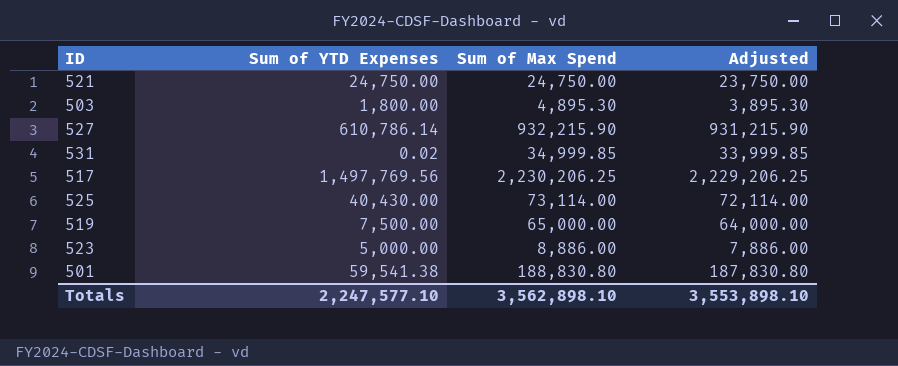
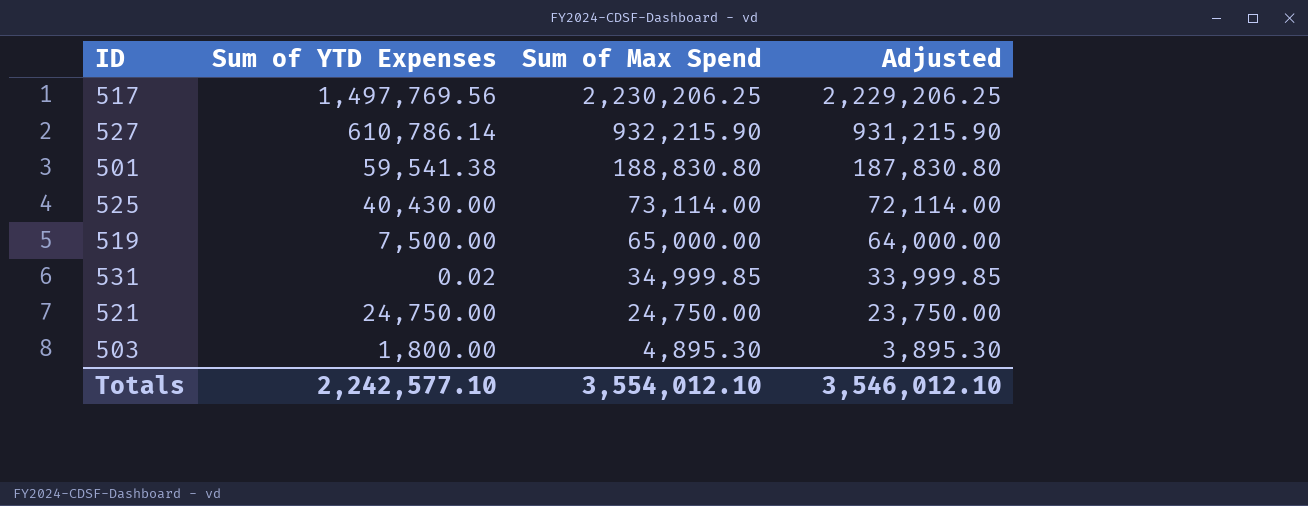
row order: none -> Sum of Max Spend descending
row 523: 5,000.00 | 8,886.00 | 7,886.00 -> none
Totals | Sum of YTD Expenses: 2,247,577.10 -> 2,242,577.10
Totals | Sum of Max Spend: 3,562,898.10 -> 3,554,012.10
Totals | Adjusted: 3,553,898.10 -> 3,546,012.10

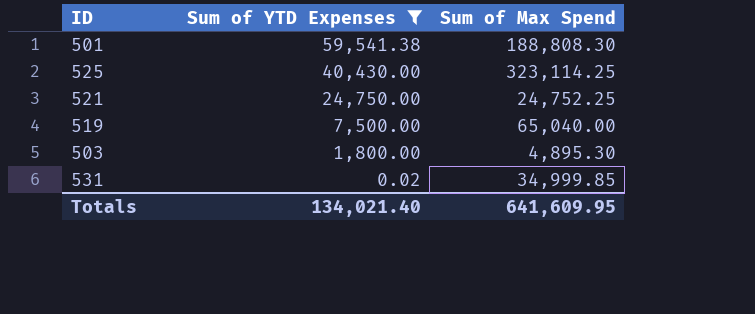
filter: none -> Sum of YTD Expenses <= 59,541.38
row order: Sum of Max Spend descending -> Sum of YTD Expenses descending
column Adjusted | formula: [Sum of Max Spend] - 1000 -> none
501 | Sum of Max Spend: 188,830.80 -> 188,808.30
525 | Sum of Max Spend: 73,114.00 -> 323,114.25
521 | Sum of Max Spend: 24,750.00 -> 24,752.25
519 | Sum of Max Spend: 65,000.00 -> 65,040.00
Totals | Sum of YTD Expenses: 2,242,577.10 -> 134,021.40
Totals | Sum of Max Spend: 3,554,012.10 -> 641,609.95

